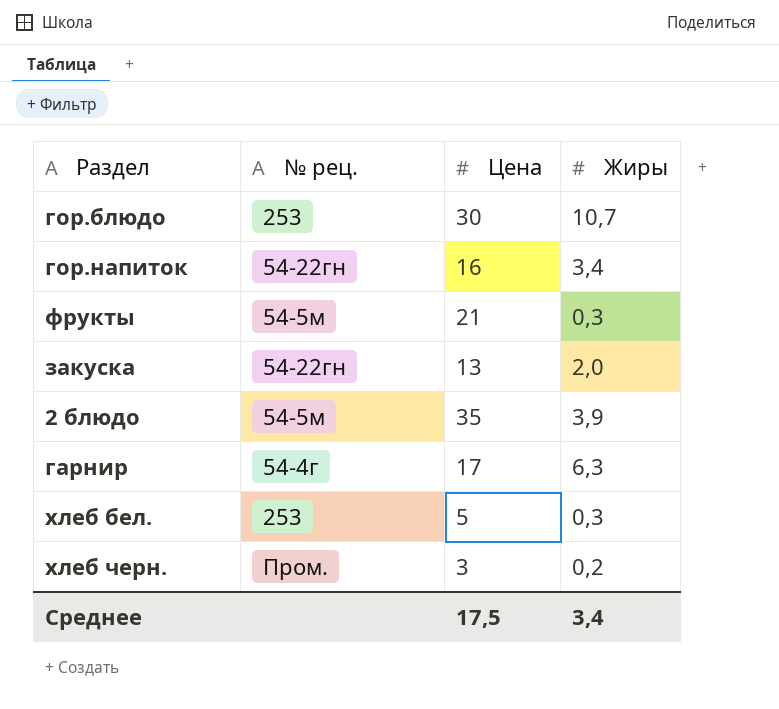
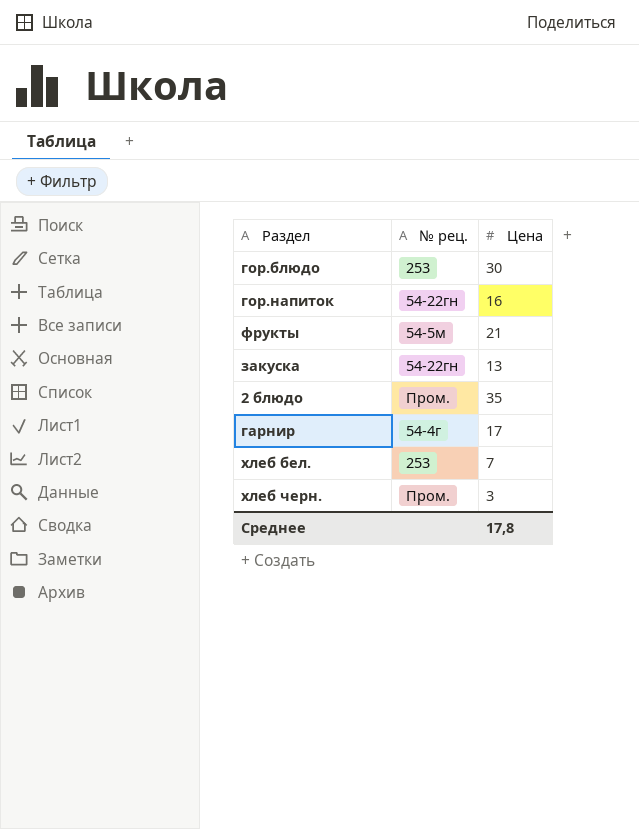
column Жиры | position: 4 -> none
2 блюдо | № рец.: 54-5м -> Пром.
хлеб бел. | Цена: 5 -> 7
Среднее | Цена: 17,5 -> 17,8

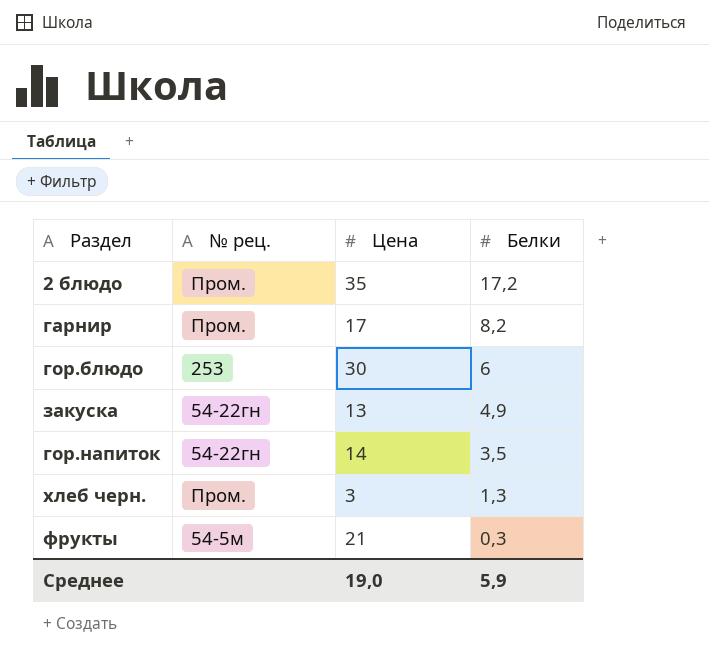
row order: none -> Белки descending
column Белки | position: none -> 4
row хлеб бел.: 253 | 7 -> none
гарнир | № рец.: 54-4г -> Пром.
гор.напиток | Цена: 16 -> 14
Среднее | Цена: 17,8 -> 19,0

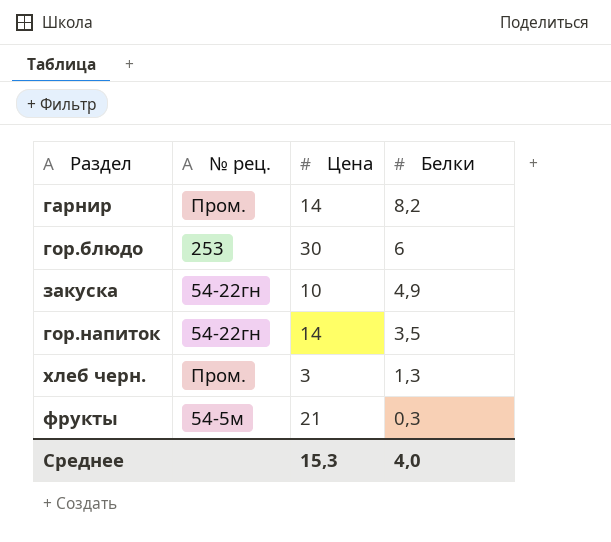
row 2 блюдо: Пром. | 35 | 17,2 -> none
гарнир | Цена: 17 -> 14
закуска | Цена: 13 -> 10
Среднее | Цена: 19,0 -> 15,3
Среднее | Белки: 5,9 -> 4,0

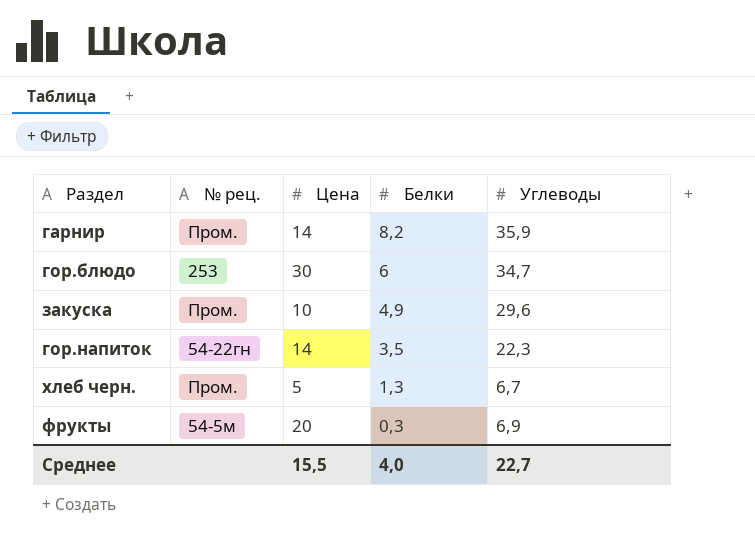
column Углеводы | position: none -> 5
закуска | № рец.: 54-22гн -> Пром.
хлеб черн. | Цена: 3 -> 5
фрукты | Цена: 21 -> 20
Среднее | Цена: 15,3 -> 15,5

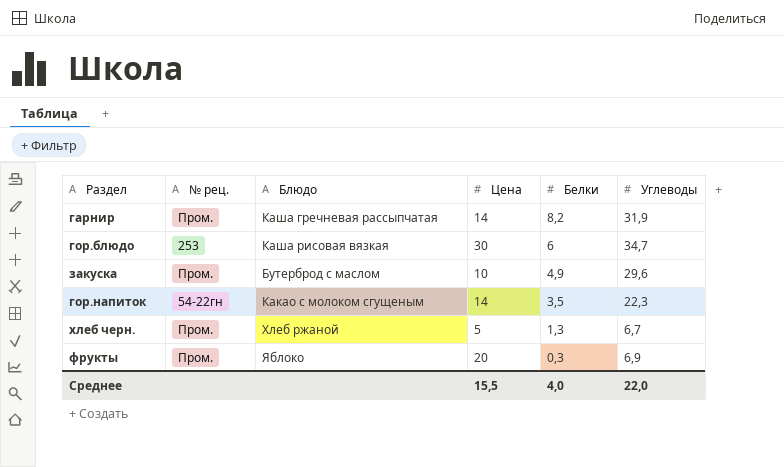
column Блюдо | position: none -> 3
гарнир | Углеводы: 35,9 -> 31,9
фрукты | № рец.: 54-5м -> Пром.
Среднее | Углеводы: 22,7 -> 22,0

